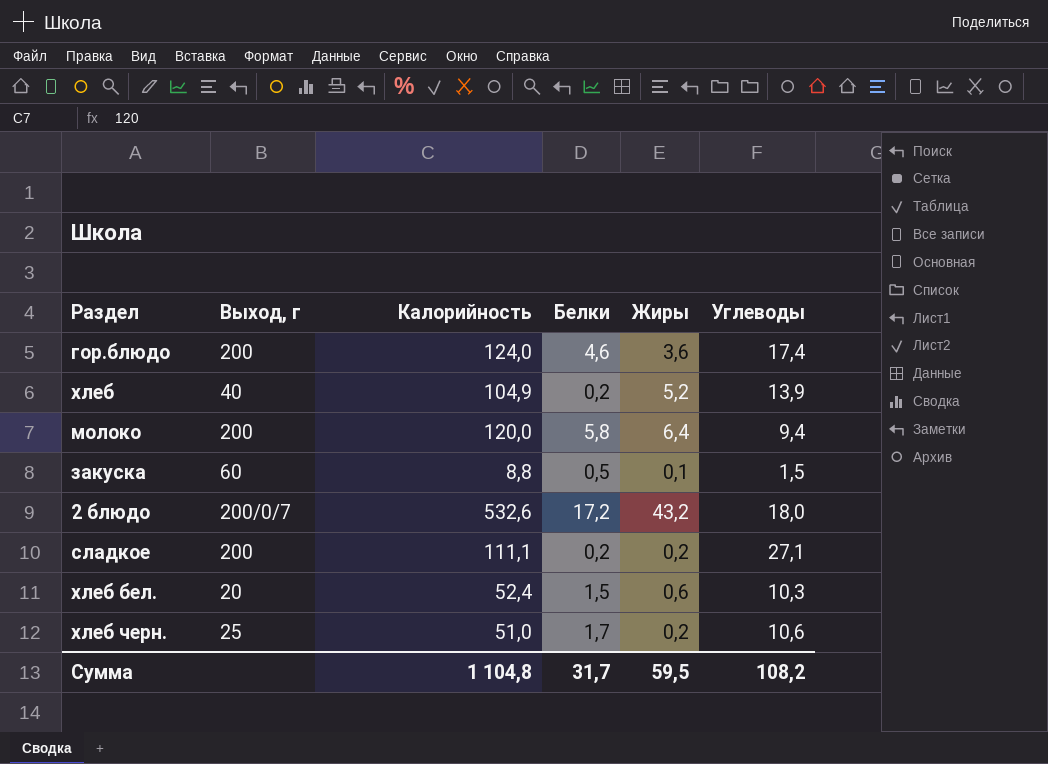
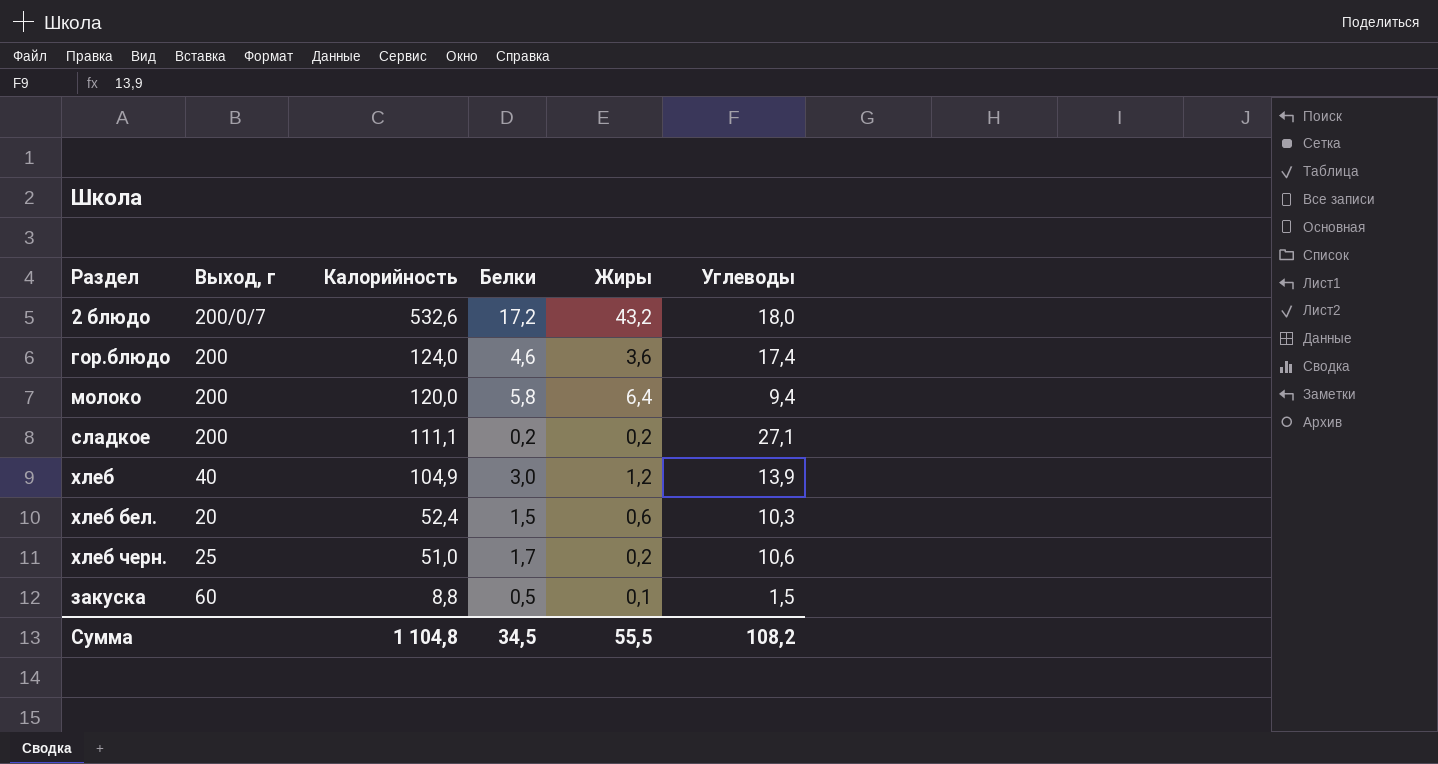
row order: none -> Калорийность descending
хлеб | Белки: 0,2 -> 3,0
хлеб | Жиры: 5,2 -> 1,2
Сумма | Белки: 31,7 -> 34,5
Сумма | Жиры: 59,5 -> 55,5

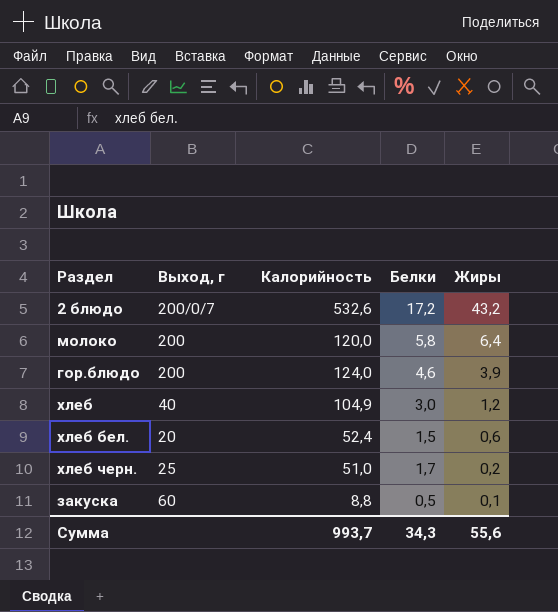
row order: Калорийность descending -> Жиры descending
column Углеводы | position: 6 -> none
row сладкое: 200 | 111,1 | 0,2 | 0,2 | 27,1 -> none
гор.блюдо | Жиры: 3,6 -> 3,9
Сумма | Калорийность: 1 104,8 -> 993,7
Сумма | Белки: 34,5 -> 34,3
Сумма | Жиры: 55,5 -> 55,6

